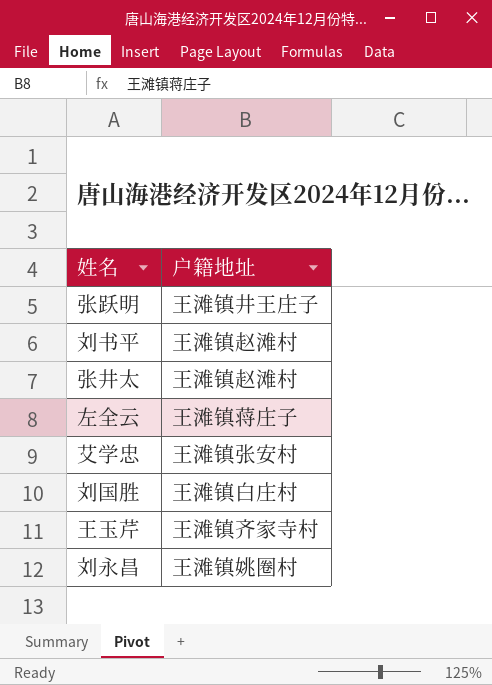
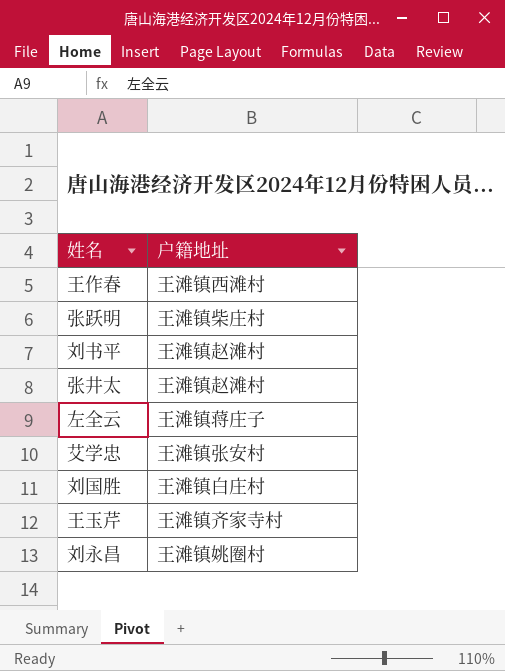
row 王作春: none -> 王滩镇西滩村
张跃明 | 户籍地址: 王滩镇井王庄子 -> 王滩镇柴庄村

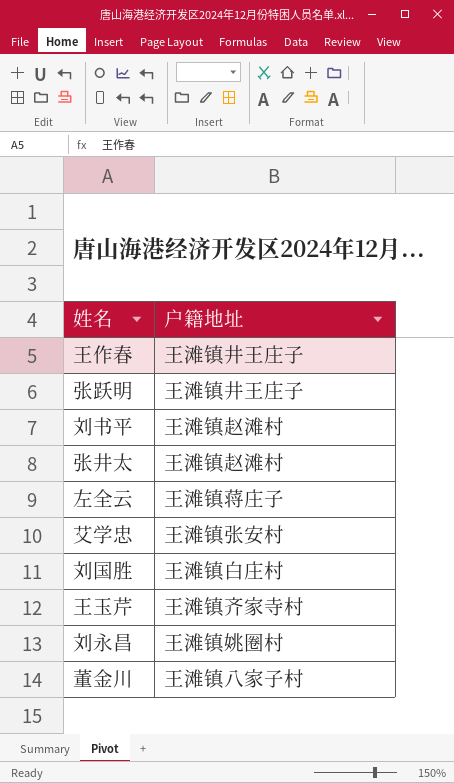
王作春 | 户籍地址: 王滩镇西滩村 -> 王滩镇井王庄子
张跃明 | 户籍地址: 王滩镇柴庄村 -> 王滩镇井王庄子
row 董金川: none -> 王滩镇八家子村

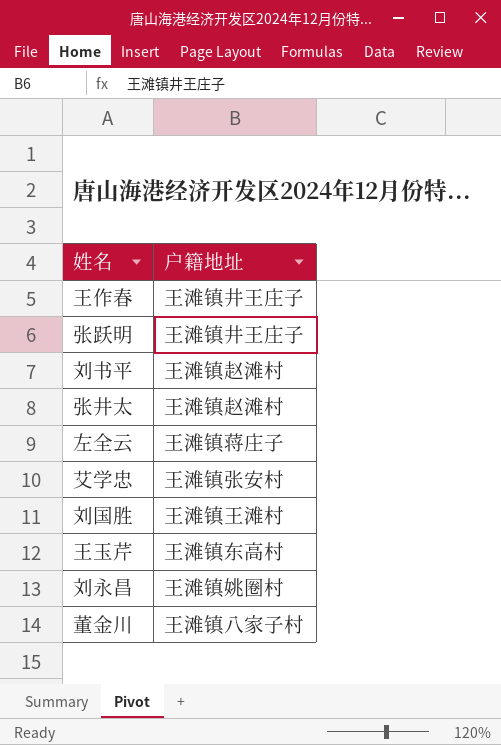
刘国胜 | 户籍地址: 王滩镇白庄村 -> 王滩镇王滩村
王玉芹 | 户籍地址: 王滩镇齐家寺村 -> 王滩镇东高村

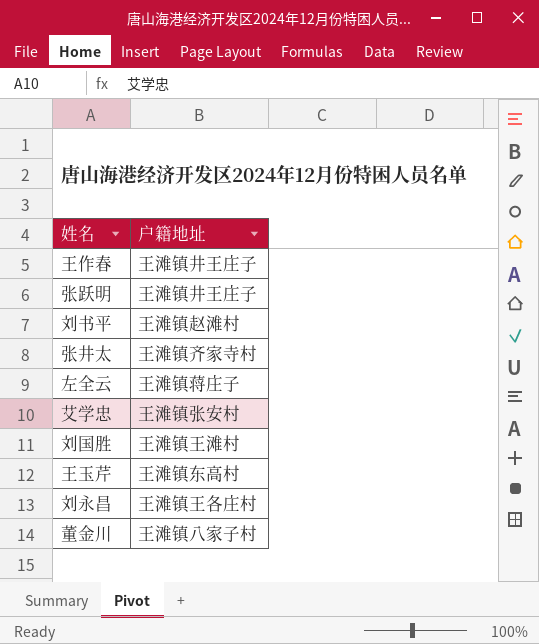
张井太 | 户籍地址: 王滩镇赵滩村 -> 王滩镇齐家寺村
刘永昌 | 户籍地址: 王滩镇姚圈村 -> 王滩镇王各庄村

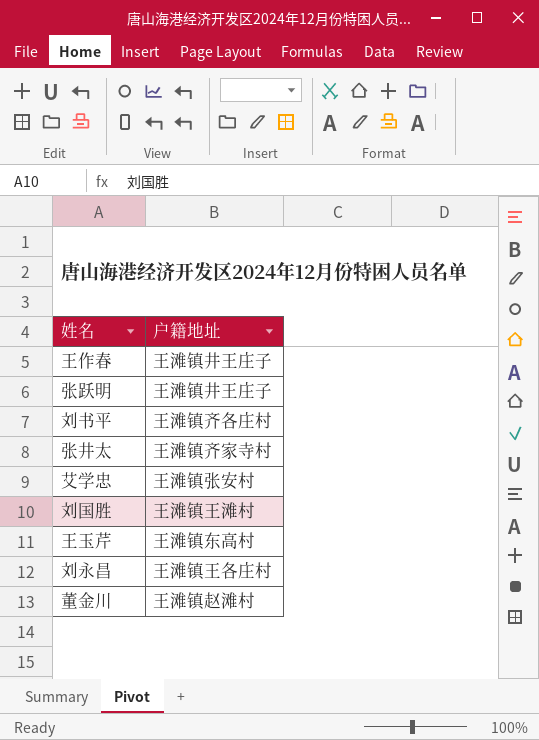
row 左全云: 王滩镇蒋庄子 -> none
刘书平 | 户籍地址: 王滩镇赵滩村 -> 王滩镇齐各庄村
董金川 | 户籍地址: 王滩镇八家子村 -> 王滩镇赵滩村

